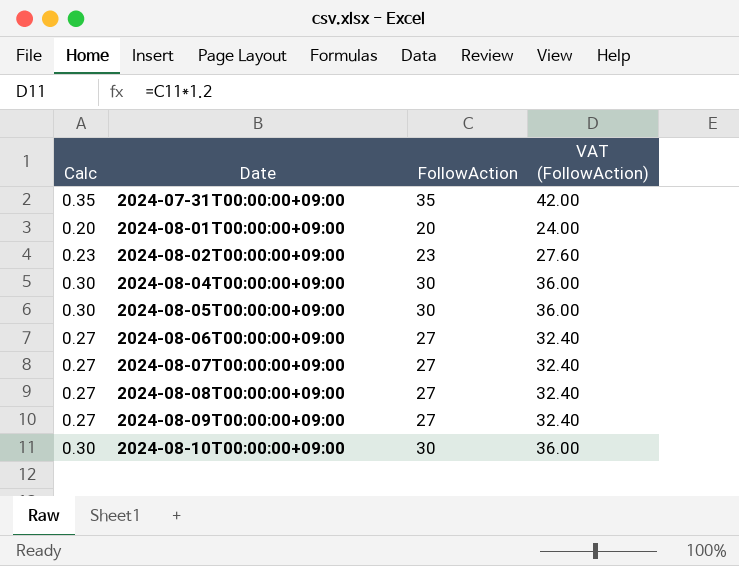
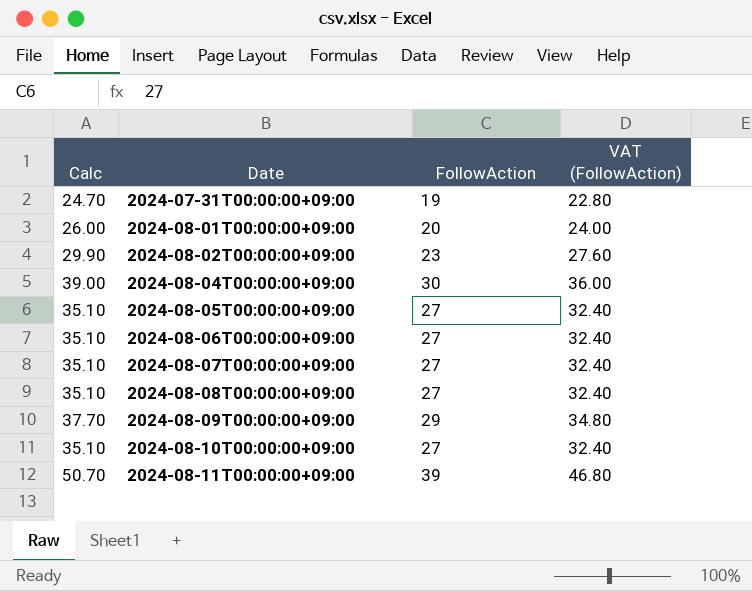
column Calc | formula: [FollowAction] * 0.01 -> [FollowAction] * 1.3
2024-07-31T00:00:00+09:00 | FollowAction: 35 -> 19
2024-07-31T00:00:00+09:00 | VAT (FollowAction): 42.00 -> 22.80
2024-08-05T00:00:00+09:00 | FollowAction: 30 -> 27
2024-08-05T00:00:00+09:00 | VAT (FollowAction): 36.00 -> 32.40
2024-08-09T00:00:00+09:00 | FollowAction: 27 -> 29
2024-08-09T00:00:00+09:00 | VAT (FollowAction): 32.40 -> 34.80
2024-08-10T00:00:00+09:00 | FollowAction: 30 -> 27
2024-08-10T00:00:00+09:00 | VAT (FollowAction): 36.00 -> 32.40
row 2024-08-11T00:00:00+09:00: none -> 50.70 | 39 | 46.80

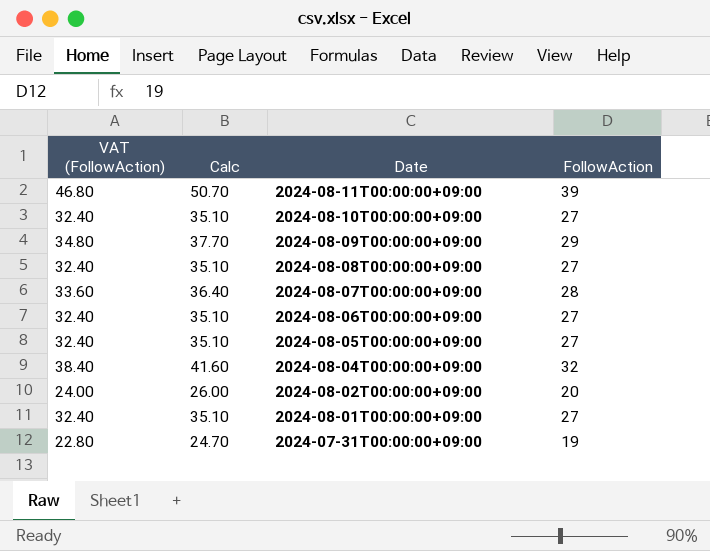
row order: Date ascending -> Date descending
column VAT (FollowAction) | position: 4 -> 1
2024-08-07T00:00:00+09:00 | VAT (FollowAction): 32.40 -> 33.60
2024-08-07T00:00:00+09:00 | Calc: 35.10 -> 36.40
2024-08-07T00:00:00+09:00 | FollowAction: 27 -> 28
2024-08-04T00:00:00+09:00 | VAT (FollowAction): 36.00 -> 38.40
2024-08-04T00:00:00+09:00 | Calc: 39.00 -> 41.60
2024-08-04T00:00:00+09:00 | FollowAction: 30 -> 32
2024-08-02T00:00:00+09:00 | VAT (FollowAction): 27.60 -> 24.00
2024-08-02T00:00:00+09:00 | Calc: 29.90 -> 26.00
2024-08-02T00:00:00+09:00 | FollowAction: 23 -> 20
2024-08-01T00:00:00+09:00 | VAT (FollowAction): 24.00 -> 32.40
2024-08-01T00:00:00+09:00 | Calc: 26.00 -> 35.10
2024-08-01T00:00:00+09:00 | FollowAction: 20 -> 27

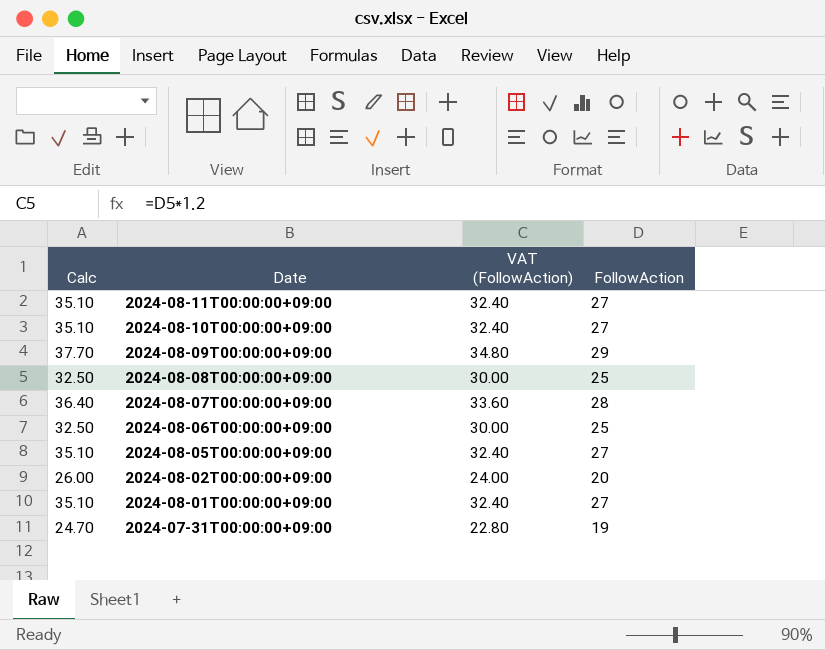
column VAT (FollowAction) | position: 1 -> 3
row 2024-08-04T00:00:00+09:00: 38.40 | 41.60 | 32 -> none
2024-08-11T00:00:00+09:00 | Calc: 50.70 -> 35.10
2024-08-11T00:00:00+09:00 | VAT (FollowAction): 46.80 -> 32.40
2024-08-11T00:00:00+09:00 | FollowAction: 39 -> 27
2024-08-08T00:00:00+09:00 | Calc: 35.10 -> 32.50
2024-08-08T00:00:00+09:00 | VAT (FollowAction): 32.40 -> 30.00
2024-08-08T00:00:00+09:00 | FollowAction: 27 -> 25
2024-08-06T00:00:00+09:00 | Calc: 35.10 -> 32.50
2024-08-06T00:00:00+09:00 | VAT (FollowAction): 32.40 -> 30.00
2024-08-06T00:00:00+09:00 | FollowAction: 27 -> 25

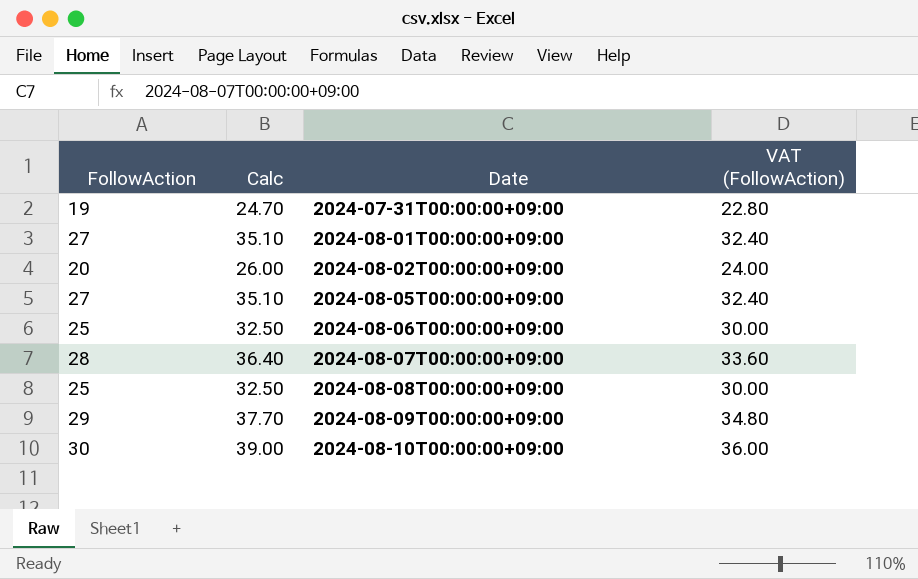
row order: Date descending -> Date ascending
column FollowAction | position: 4 -> 1
row 2024-08-11T00:00:00+09:00: 35.10 | 32.40 | 27 -> none
2024-08-10T00:00:00+09:00 | FollowAction: 27 -> 30
2024-08-10T00:00:00+09:00 | Calc: 35.10 -> 39.00
2024-08-10T00:00:00+09:00 | VAT (FollowAction): 32.40 -> 36.00

